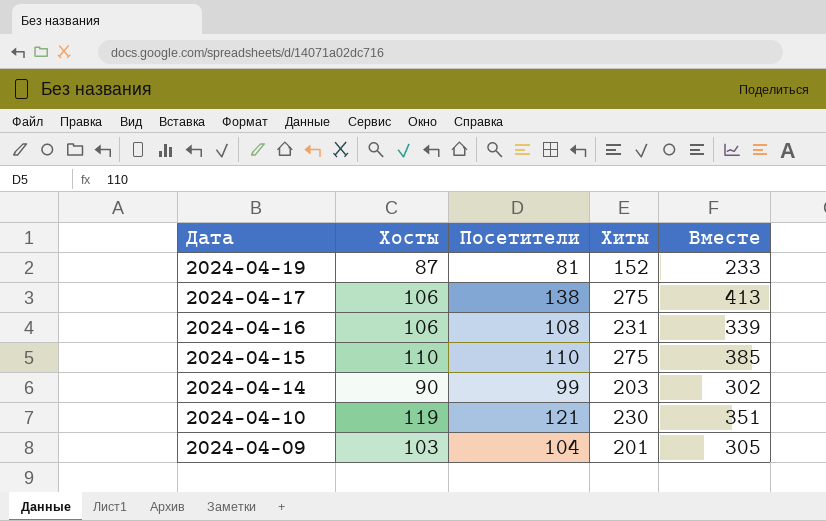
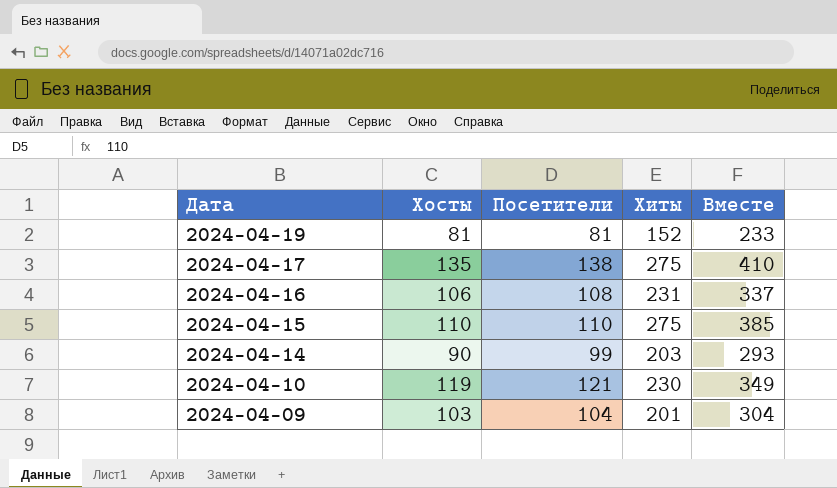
column Вместе | formula: [Посетители] + [Хиты] -> [Хосты] + [Хиты]
2024-04-19 | Хосты: 87 -> 81
2024-04-17 | Хосты: 106 -> 135

